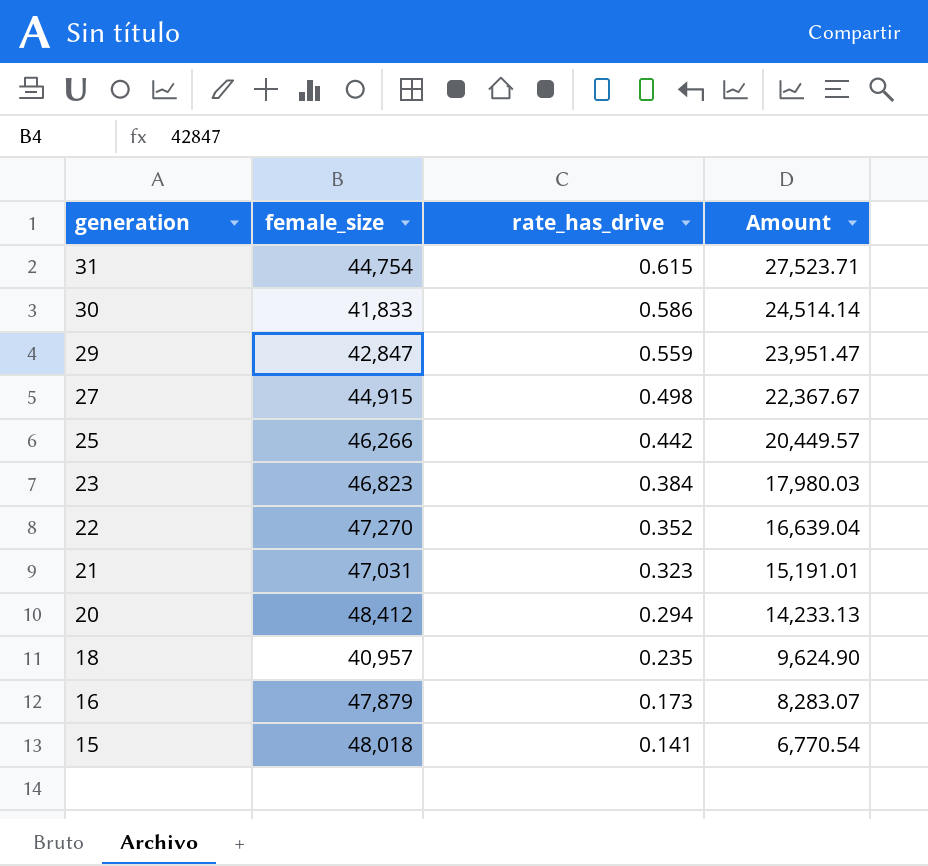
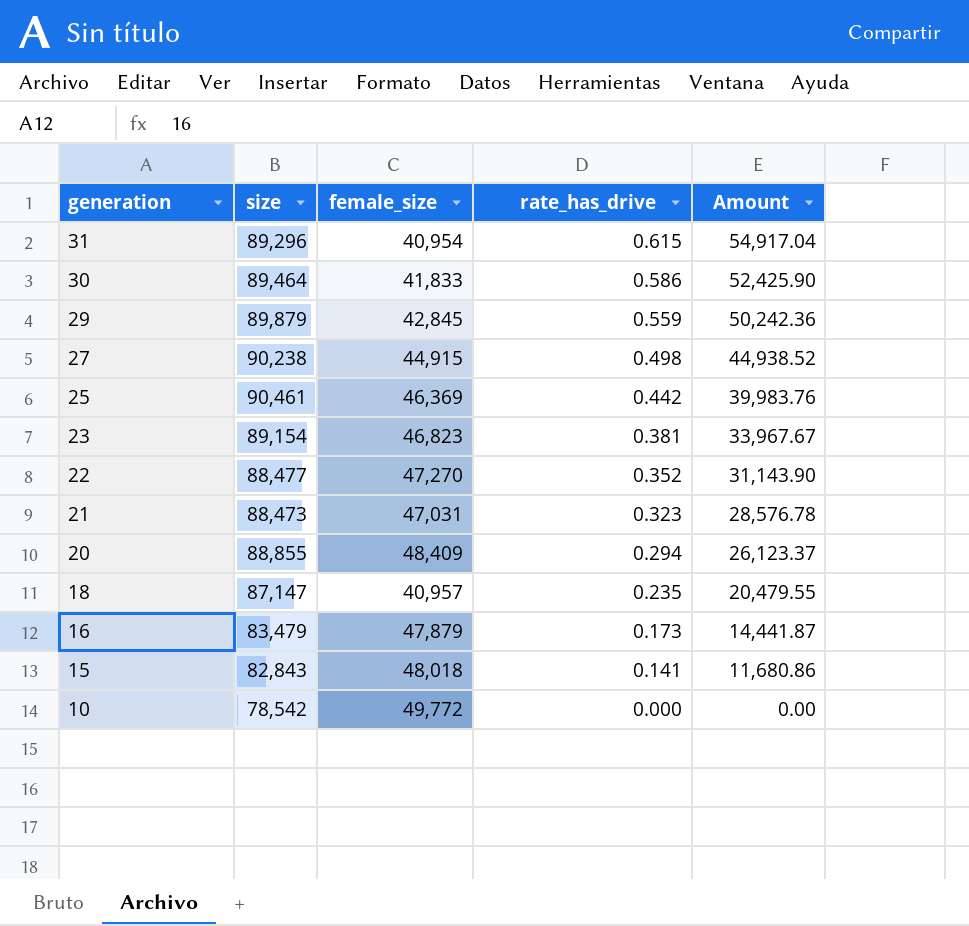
column size | position: none -> 2
column Amount | formula: [female_size] * [rate_has_drive] -> [size] * [rate_has_drive]
31 | female_size: 44,754 -> 40,954
29 | female_size: 42,847 -> 42,845
25 | female_size: 46,266 -> 46,369
23 | rate_has_drive: 0.384 -> 0.381
20 | female_size: 48,412 -> 48,409
row 10: none -> 78,542 | 49,772 | 0.000 | 0.00

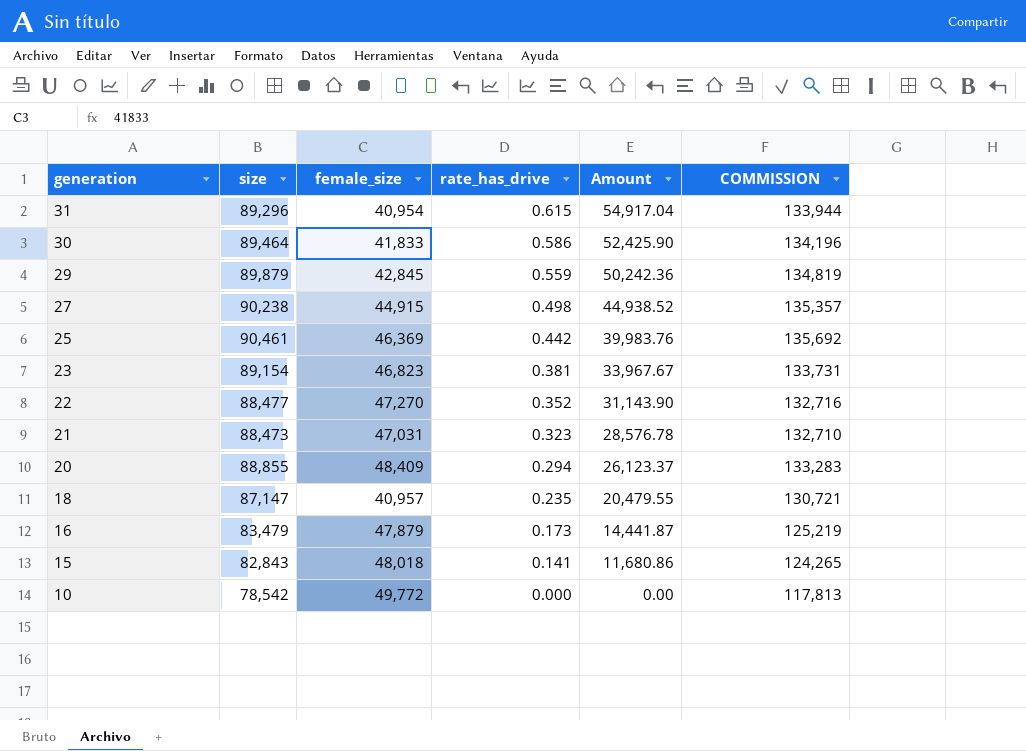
column COMMISSION | formula: none -> [size] * 1.5

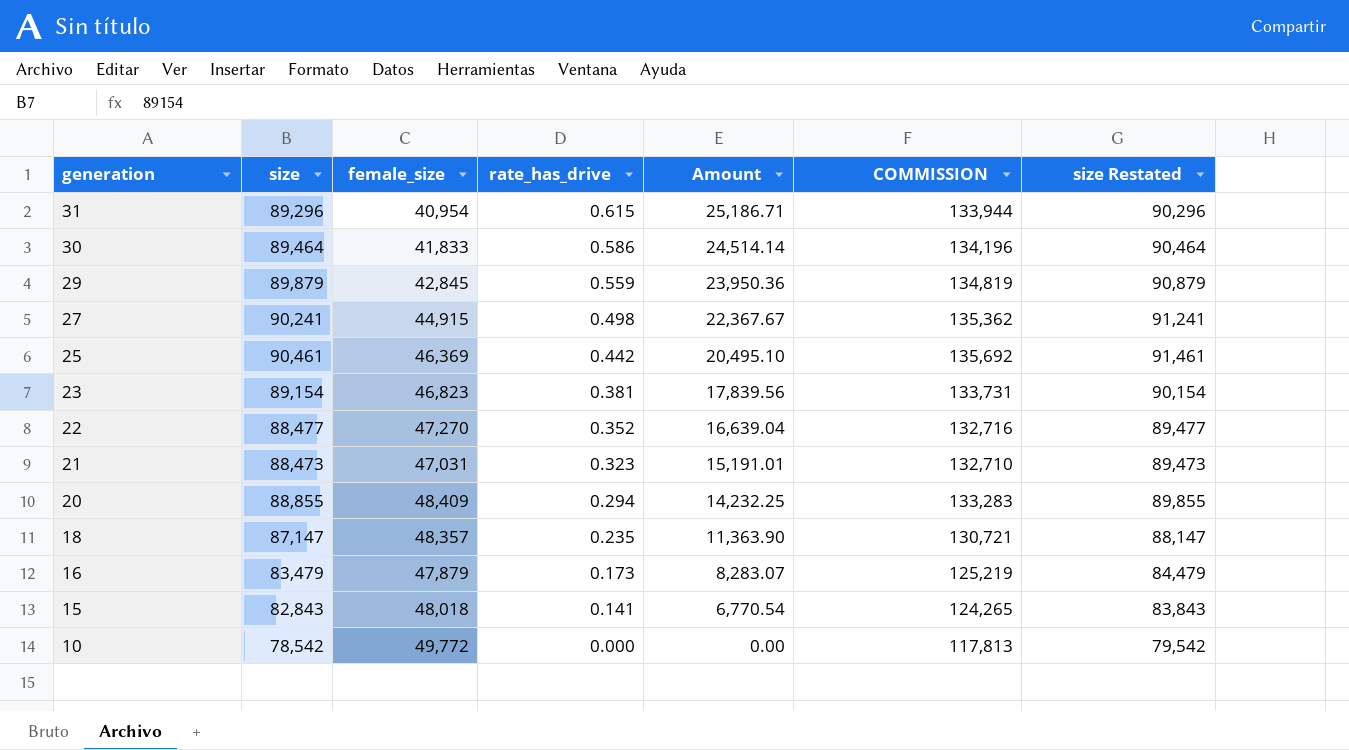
column Amount | formula: [size] * [rate_has_drive] -> [female_size] * [rate_has_drive]
column size Restated | formula: none -> [size] + 1000
27 | size: 90,238 -> 90,241
27 | COMMISSION: 135,357 -> 135,362
18 | female_size: 40,957 -> 48,357

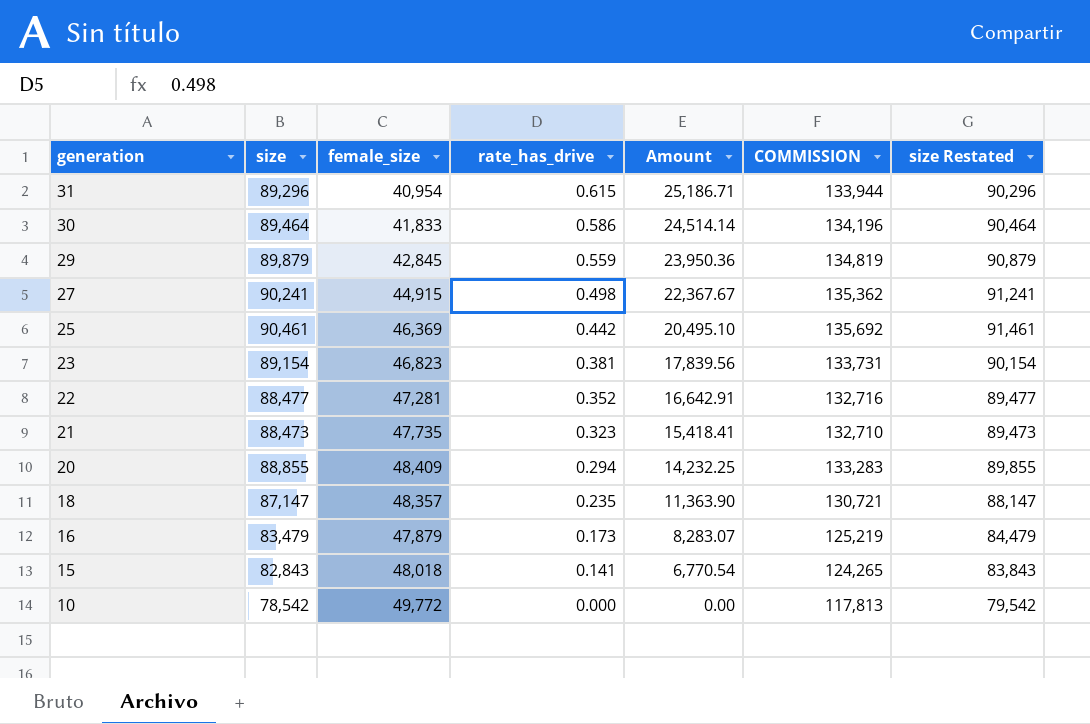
22 | female_size: 47,270 -> 47,281
22 | Amount: 16,639.04 -> 16,642.91
21 | female_size: 47,031 -> 47,735
21 | Amount: 15,191.01 -> 15,418.41

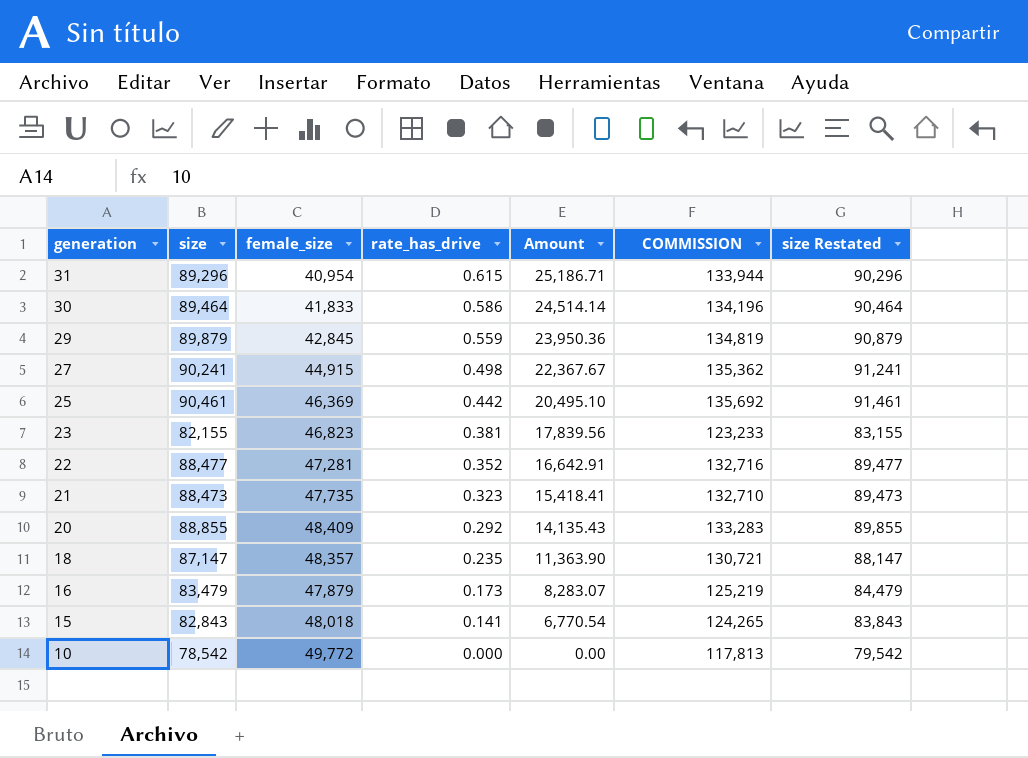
23 | size: 89,154 -> 82,155
23 | COMMISSION: 133,731 -> 123,233
23 | size Restated: 90,154 -> 83,155
20 | rate_has_drive: 0.294 -> 0.292
20 | Amount: 14,232.25 -> 14,135.43

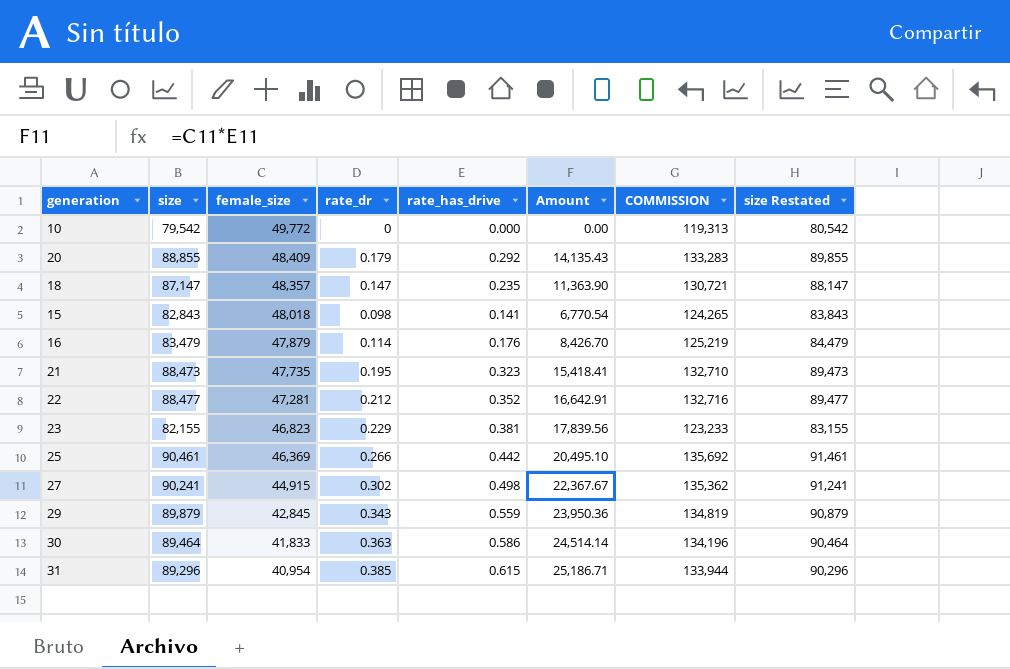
row order: generation descending -> female_size descending
column rate_dr | position: none -> 4
10 | size: 78,542 -> 79,542
10 | COMMISSION: 117,813 -> 119,313
10 | size Restated: 79,542 -> 80,542
16 | rate_has_drive: 0.173 -> 0.176
16 | Amount: 8,283.07 -> 8,426.70

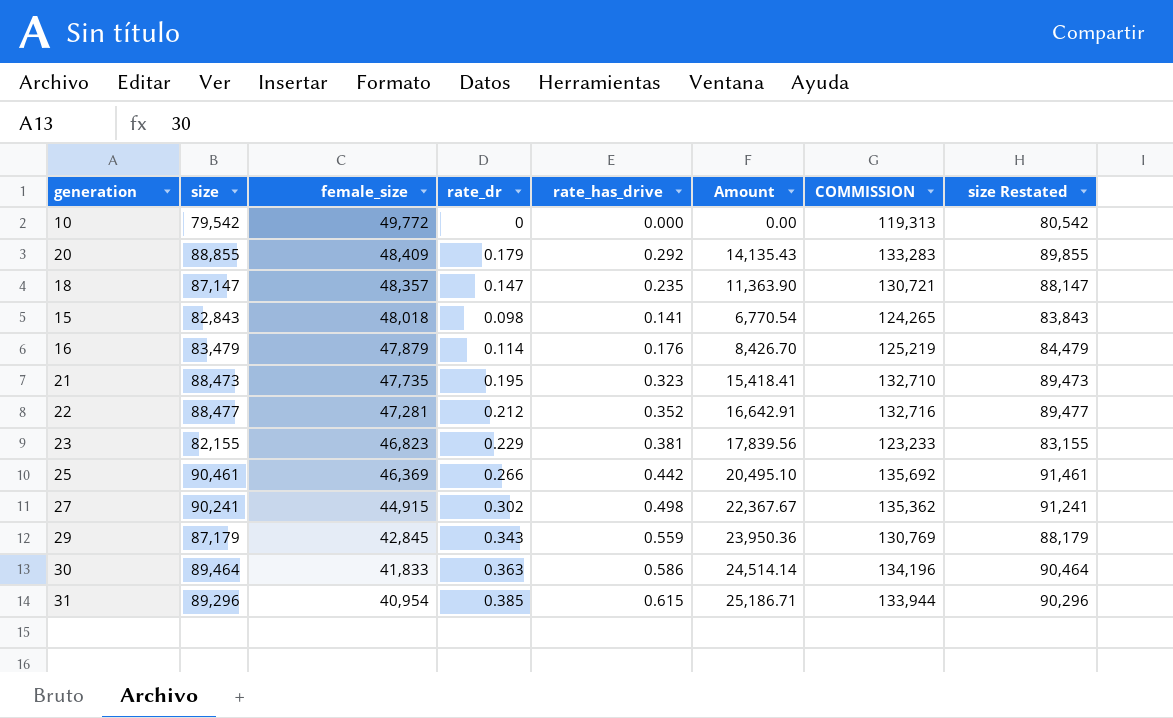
29 | size: 89,879 -> 87,179
29 | COMMISSION: 134,819 -> 130,769
29 | size Restated: 90,879 -> 88,179

